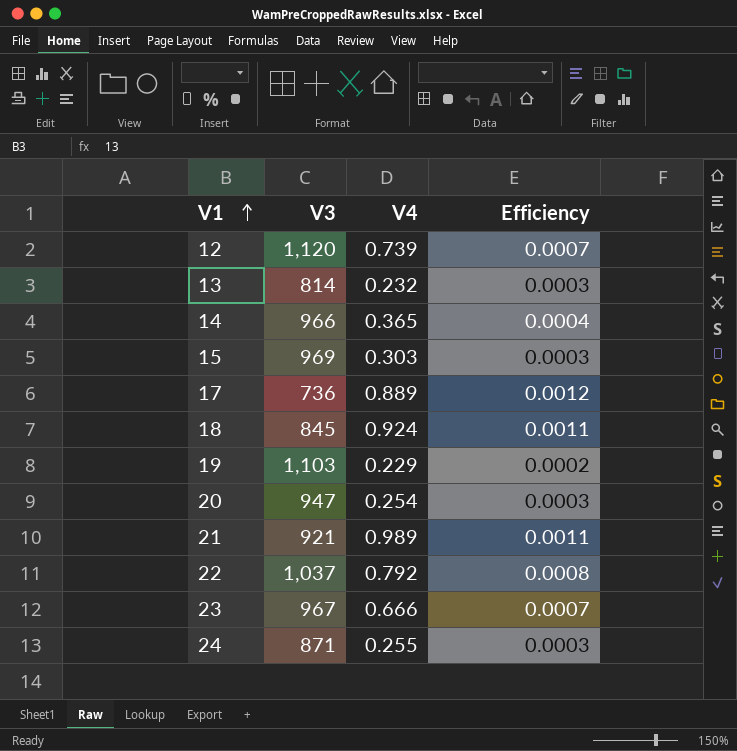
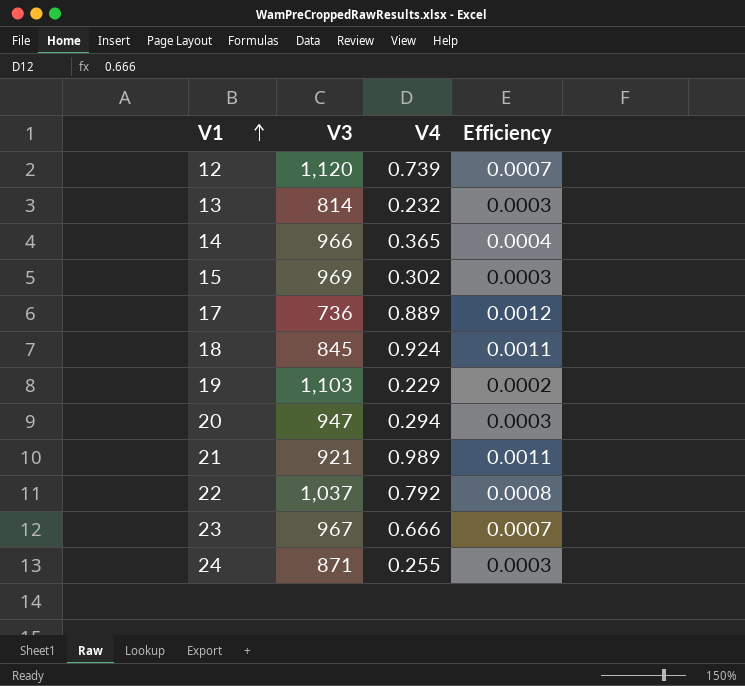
15 | V4: 0.303 -> 0.302
20 | V4: 0.254 -> 0.294

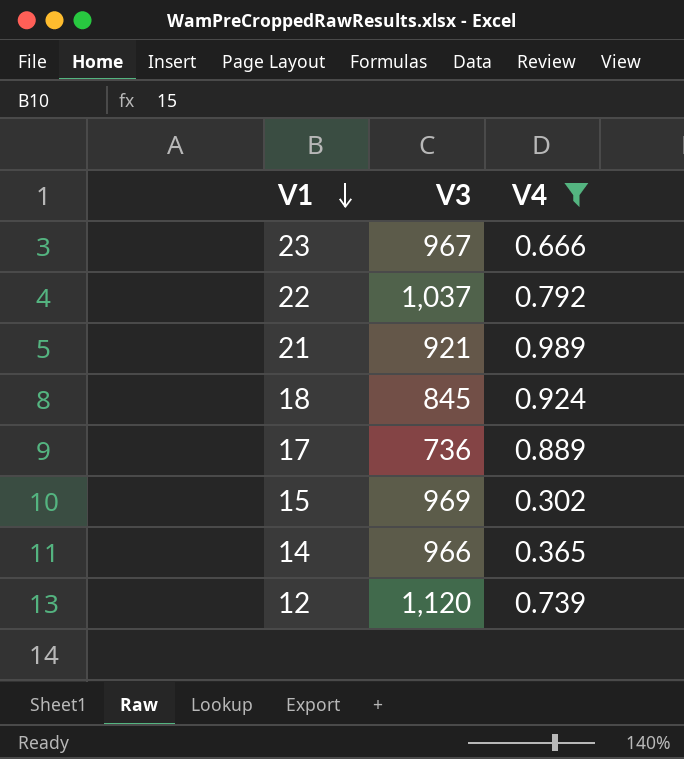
filter: none -> V4 >= 0.302
row order: V1 ascending -> V1 descending
column Efficiency | formula: [V4] / [V3] -> none

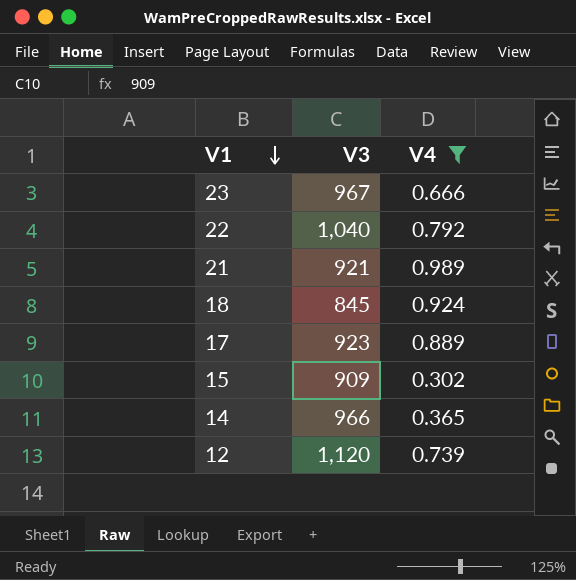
22 | V3: 1,037 -> 1,040
17 | V3: 736 -> 923
15 | V3: 969 -> 909

